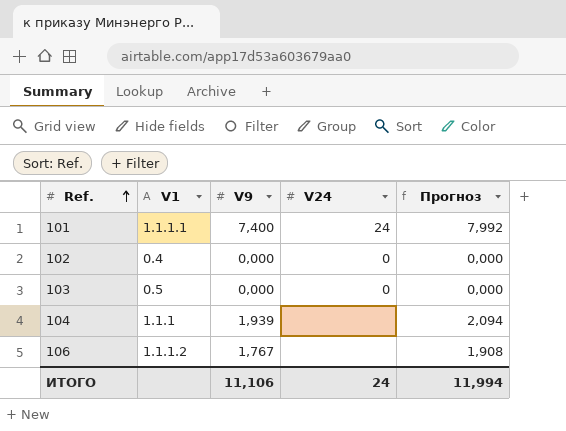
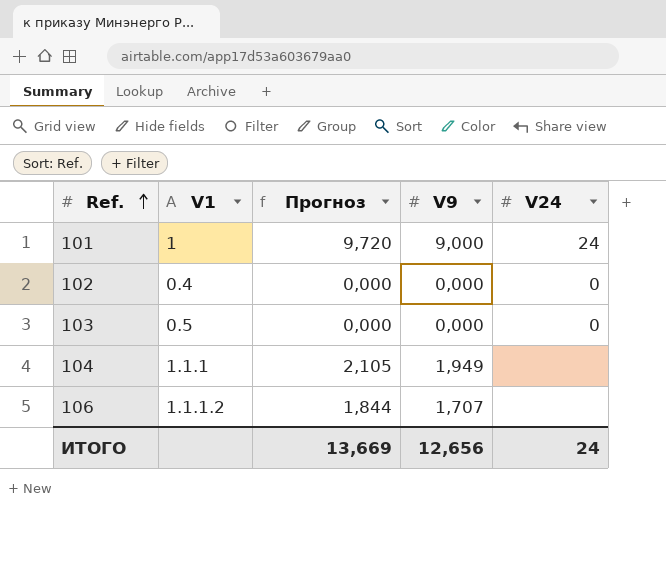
column Прогноз | position: 5 -> 3
101 | V1: 1.1.1.1 -> 1
101 | Прогноз: 7,992 -> 9,720
101 | V9: 7,400 -> 9,000
104 | Прогноз: 2,094 -> 2,105
104 | V9: 1,939 -> 1,949
106 | Прогноз: 1,908 -> 1,844
106 | V9: 1,767 -> 1,707
ИТОГО | Прогноз: 11,994 -> 13,669
ИТОГО | V9: 11,106 -> 12,656

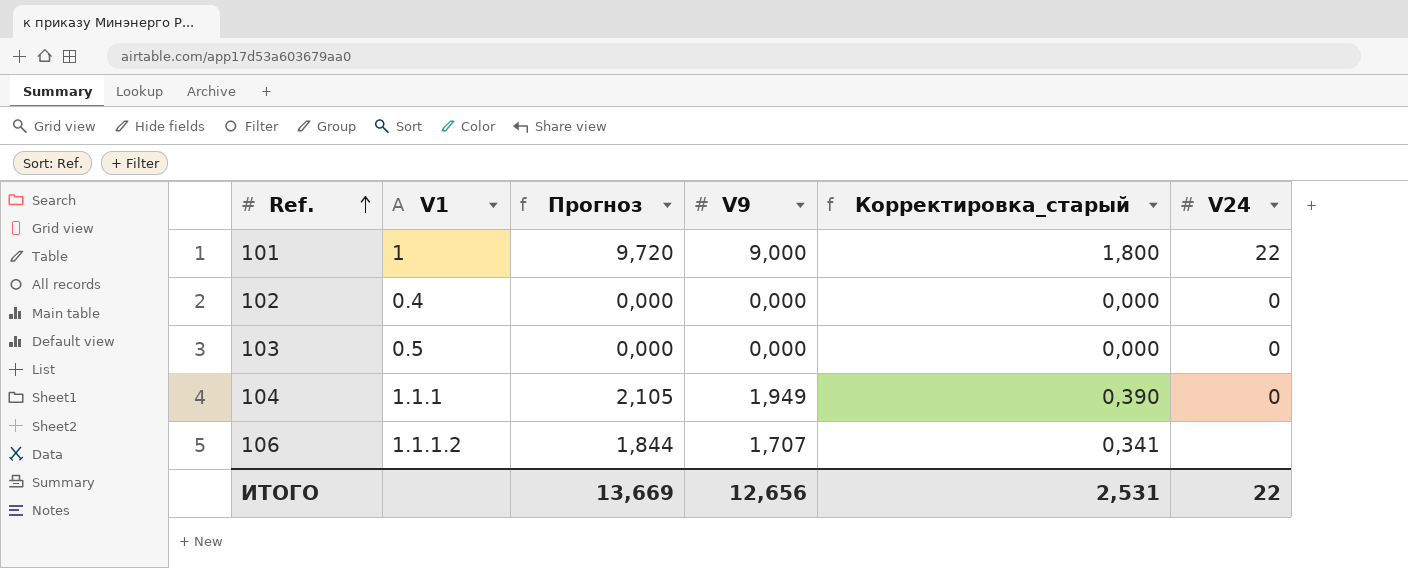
column Корректировка_старый | formula: none -> [V9] * 0,2
101 | V24: 24 -> 22
104 | V24: none -> 0
ИТОГО | V24: 24 -> 22

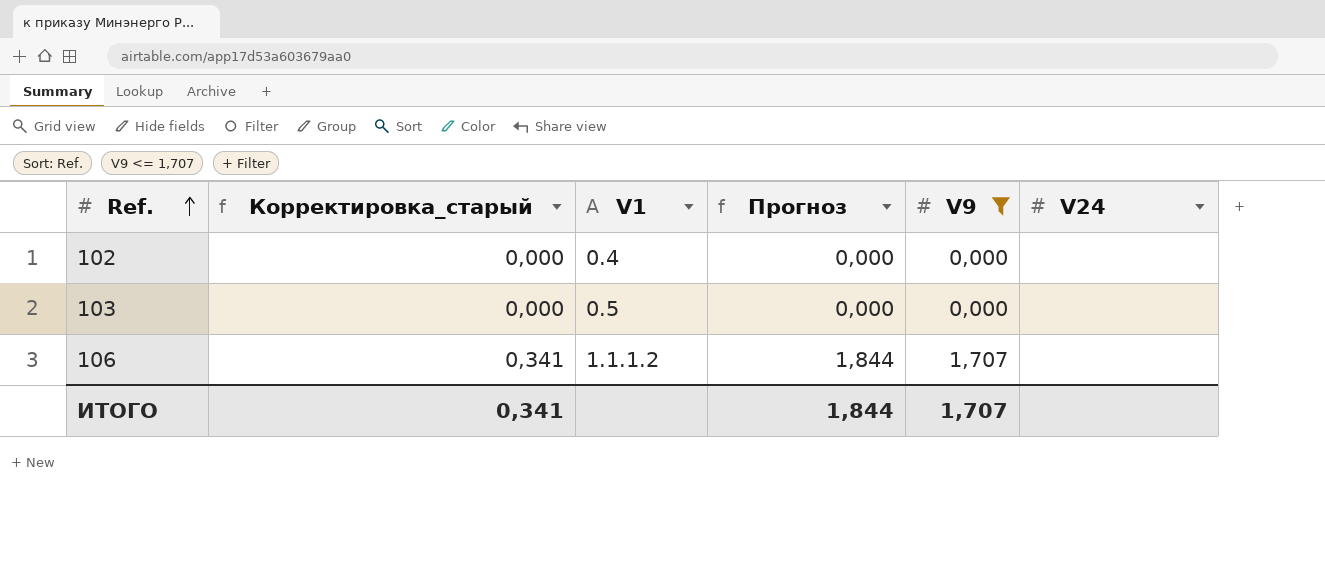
filter: none -> V9 <= 1,707
column Корректировка_старый | position: 5 -> 2
102 | V24: 0 -> none
103 | V24: 0 -> none
ИТОГО | Корректировка_старый: 2,531 -> 0,341
ИТОГО | Прогноз: 13,669 -> 1,844
ИТОГО | V9: 12,656 -> 1,707
ИТОГО | V24: 22 -> none

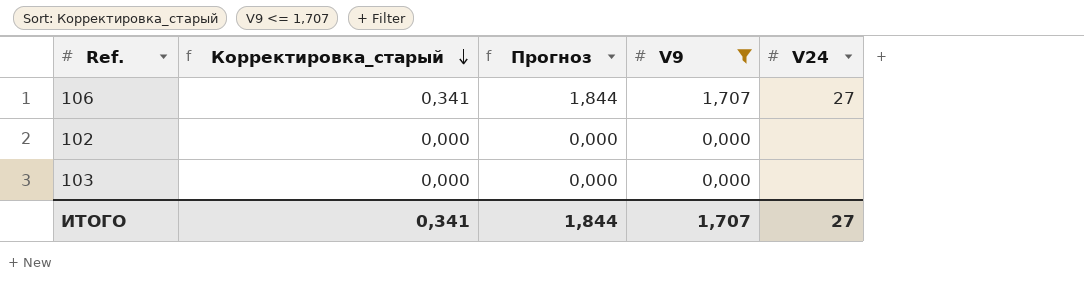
row order: Ref. ascending -> Корректировка_старый descending
column V1 | position: 3 -> none
106 | V24: none -> 27
ИТОГО | V24: none -> 27

